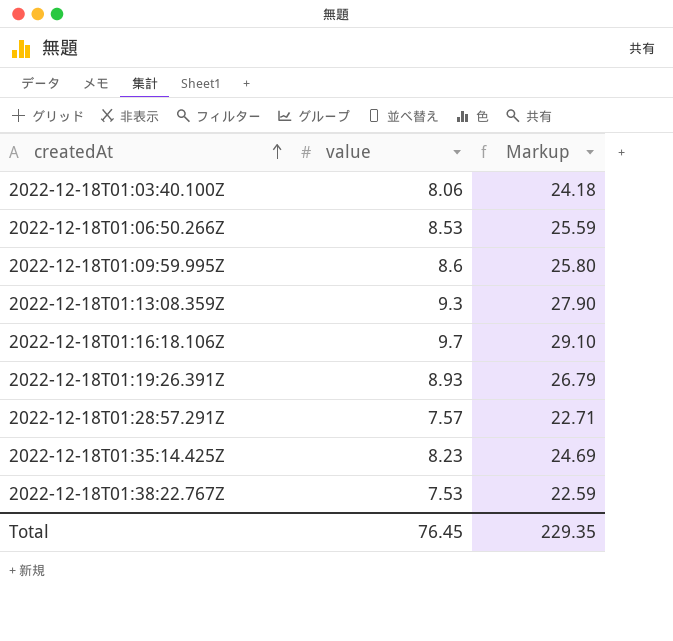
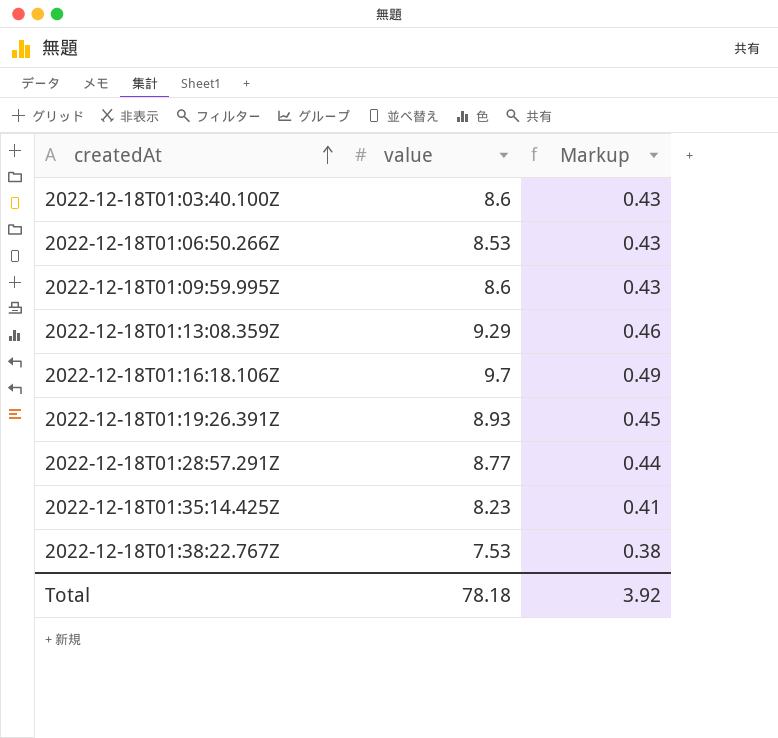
column Markup | formula: [value] * 3 -> [value] * 0.05
2022-12-18T01:03:40.100Z | value: 8.06 -> 8.6
2022-12-18T01:13:08.359Z | value: 9.3 -> 9.29
2022-12-18T01:28:57.291Z | value: 7.57 -> 8.77
Total | value: 76.45 -> 78.18
Total | Markup: 229.35 -> 3.92

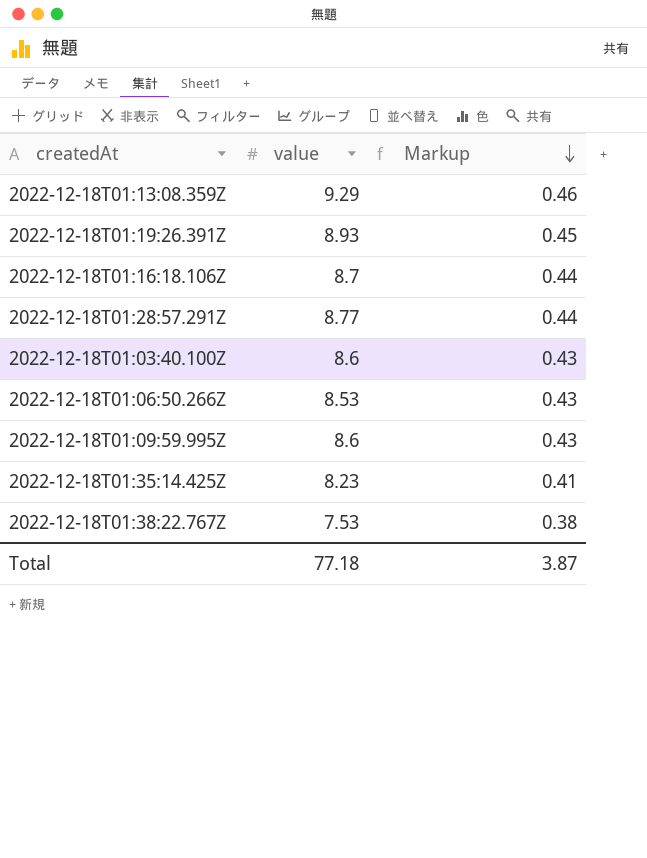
row order: createdAt ascending -> Markup descending
2022-12-18T01:16:18.106Z | value: 9.7 -> 8.7
2022-12-18T01:16:18.106Z | Markup: 0.49 -> 0.44
Total | value: 78.18 -> 77.18
Total | Markup: 3.92 -> 3.87

